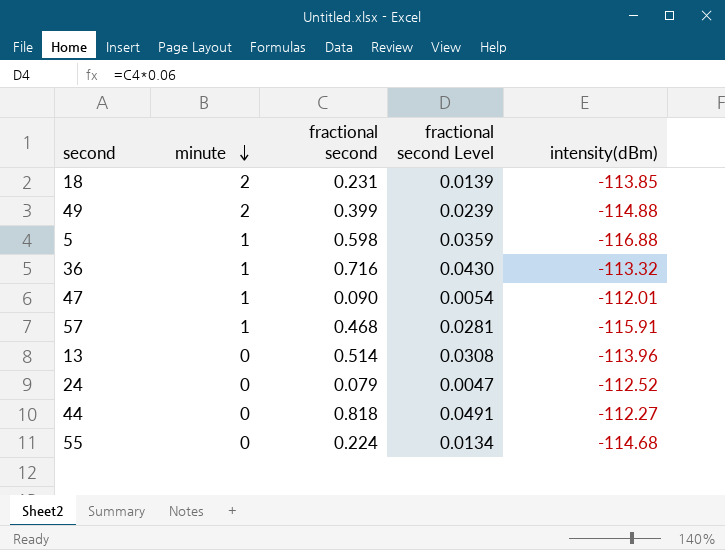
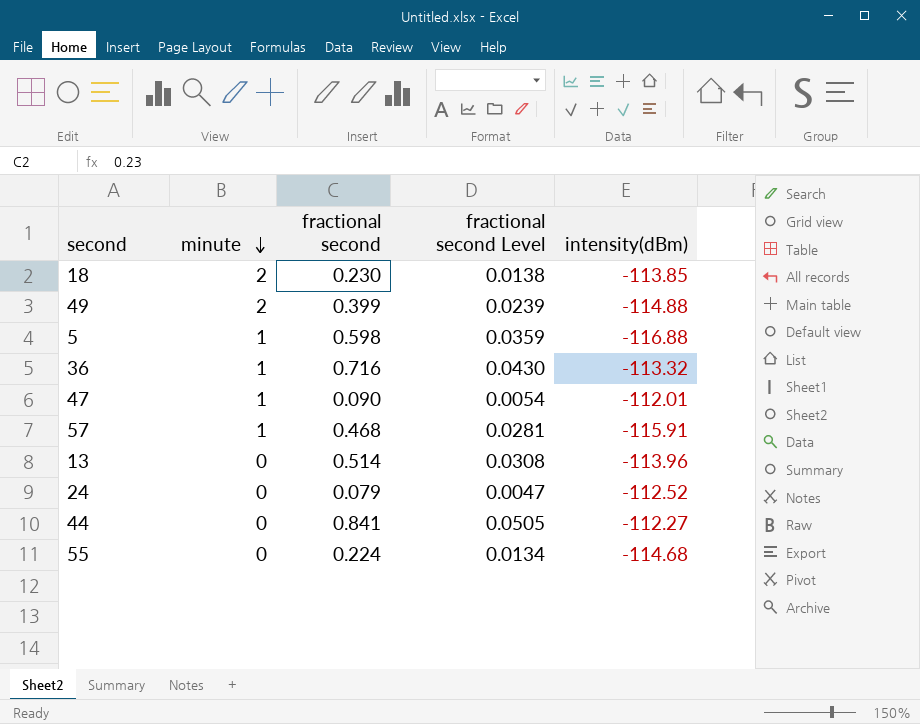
18 | fractional second: 0.231 -> 0.230
18 | fractional second Level: 0.0139 -> 0.0138
44 | fractional second: 0.818 -> 0.841
44 | fractional second Level: 0.0491 -> 0.0505

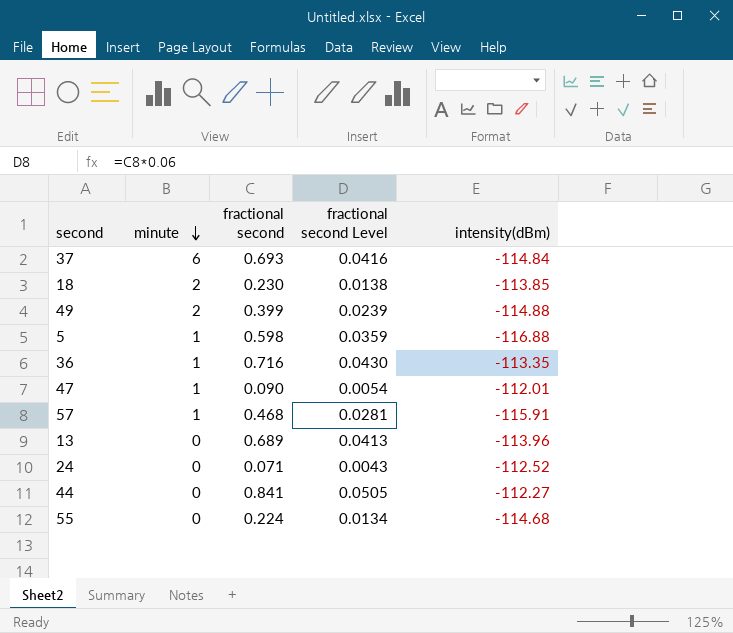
row 37: none -> 6 | 0.693 | 0.0416 | -114.84
36 | intensity(dBm): -113.32 -> -113.35
13 | fractional second: 0.514 -> 0.689
13 | fractional second Level: 0.0308 -> 0.0413
24 | fractional second: 0.079 -> 0.071
24 | fractional second Level: 0.0047 -> 0.0043

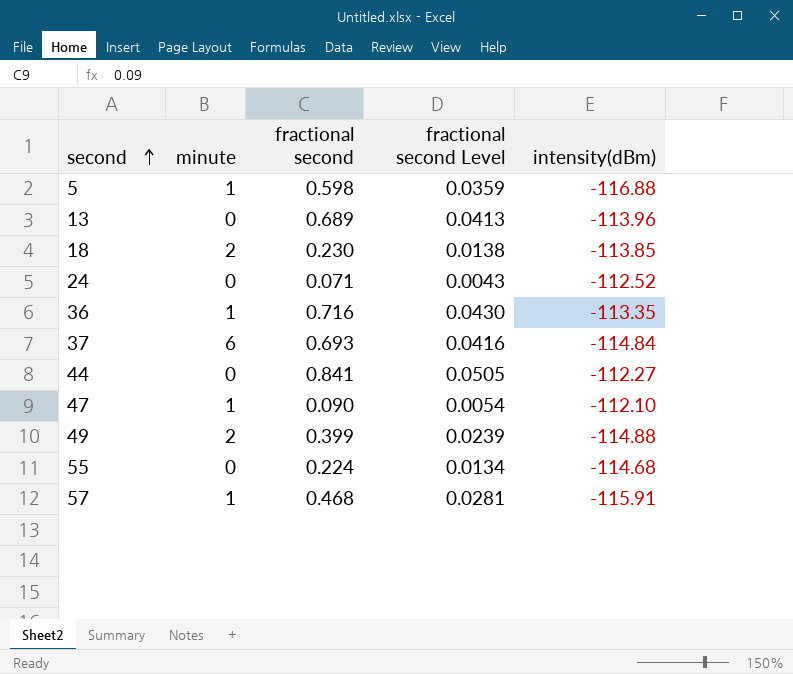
row order: minute descending -> second ascending
47 | intensity(dBm): -112.01 -> -112.10

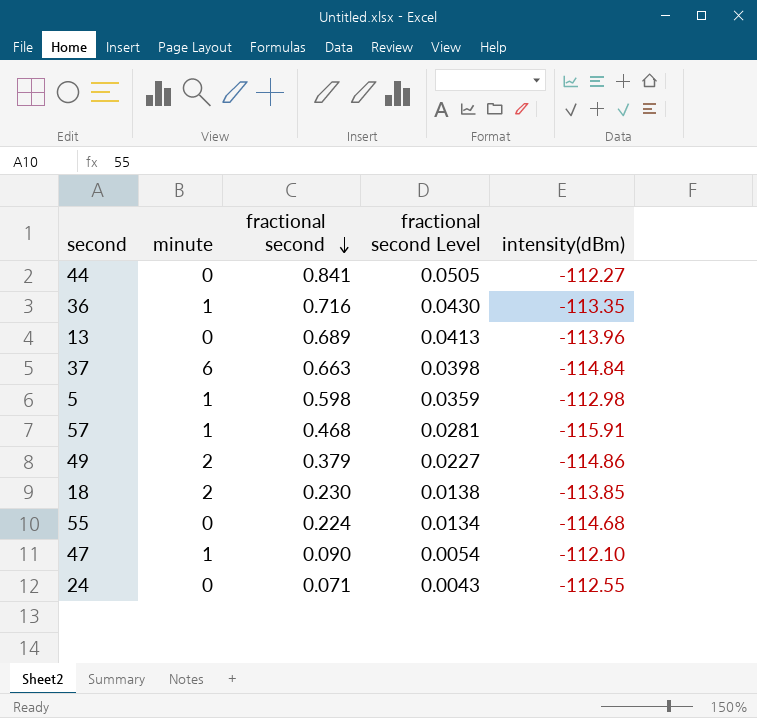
row order: second ascending -> fractional second descending
37 | fractional second: 0.693 -> 0.663
37 | fractional second Level: 0.0416 -> 0.0398
5 | intensity(dBm): -116.88 -> -112.98
49 | fractional second: 0.399 -> 0.379
49 | fractional second Level: 0.0239 -> 0.0227
49 | intensity(dBm): -114.88 -> -114.86
24 | intensity(dBm): -112.52 -> -112.55

